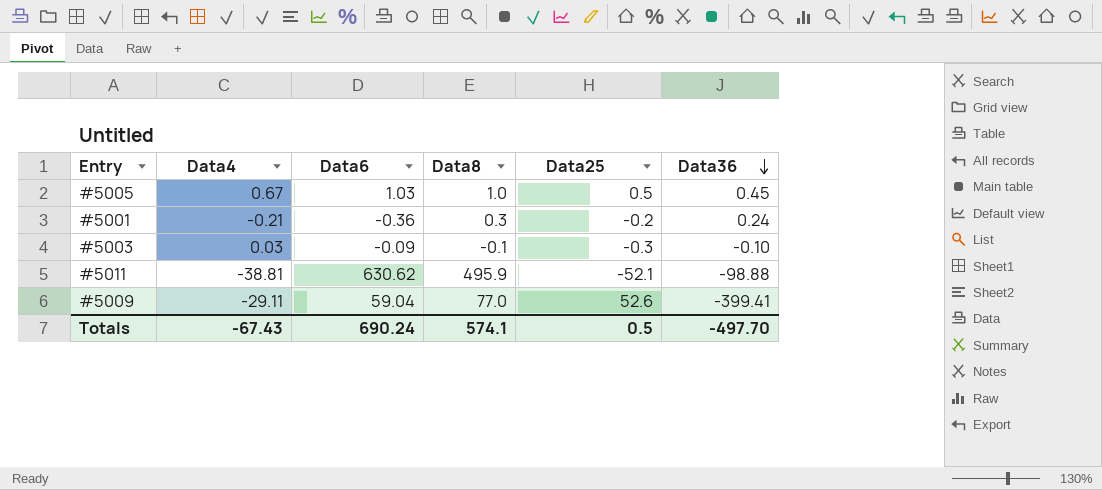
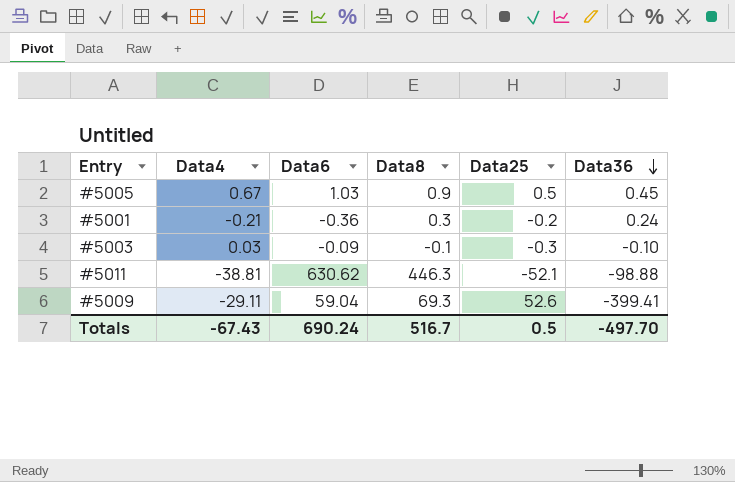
#5005 | Data8: 1.0 -> 0.9
#5011 | Data8: 495.9 -> 446.3
#5009 | Data8: 77.0 -> 69.3
Totals | Data8: 574.1 -> 516.7

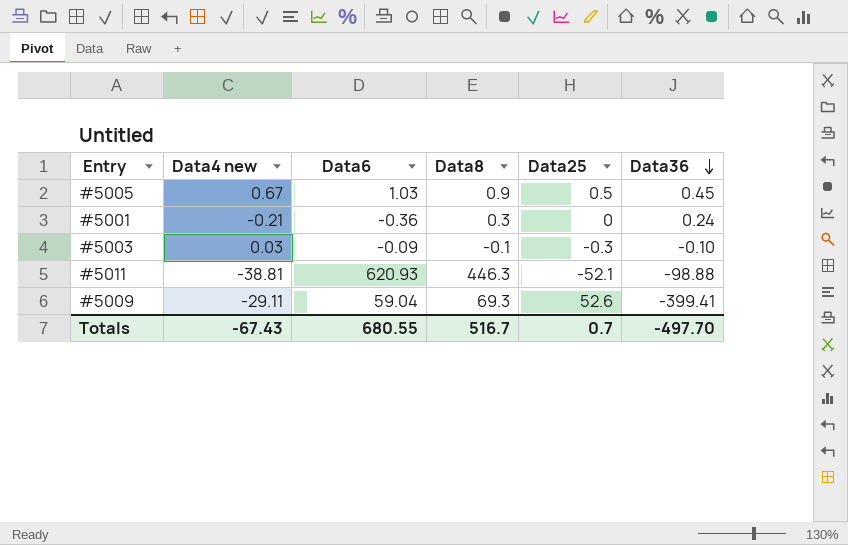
column name: Data4 -> Data4 new
#5001 | Data25: -0.2 -> 0
#5011 | Data6: 630.62 -> 620.93
Totals | Data6: 690.24 -> 680.55
Totals | Data25: 0.5 -> 0.7

